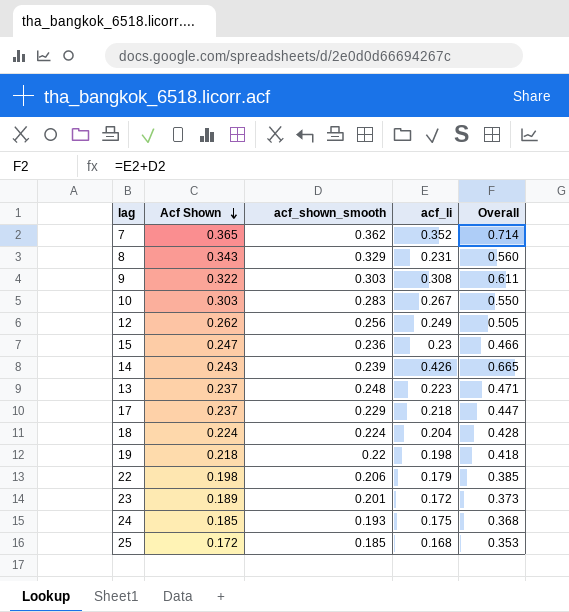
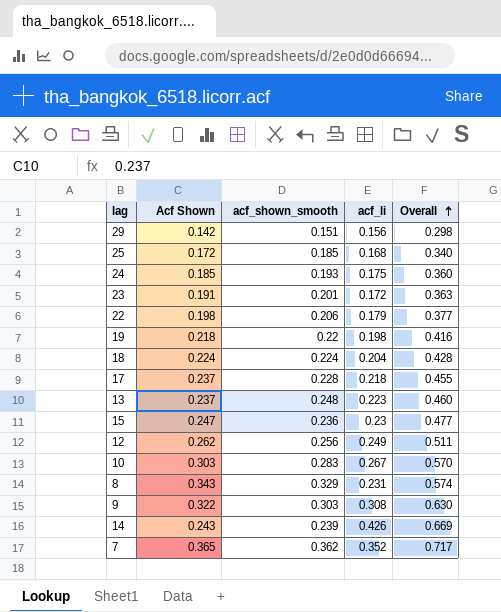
row order: Acf Shown descending -> Overall ascending
column Overall | formula: [acf_shown_smooth] + [acf_li] -> [Acf Shown] + [acf_li]
row 29: none -> 0.142 | 0.151 | 0.156 | 0.298
23 | Acf Shown: 0.189 -> 0.191
17 | acf_shown_smooth: 0.229 -> 0.228

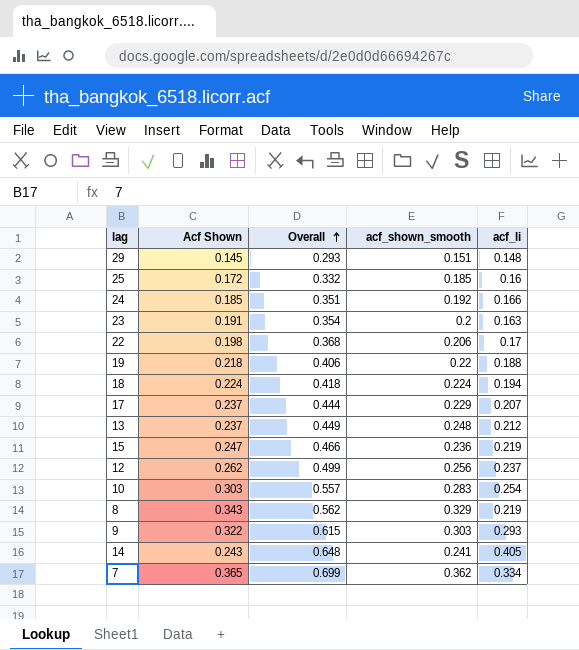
column Overall | position: 5 -> 3
29 | Acf Shown: 0.142 -> 0.145
29 | Overall: 0.298 -> 0.293
29 | acf_li: 0.156 -> 0.148
25 | Overall: 0.340 -> 0.332
25 | acf_li: 0.168 -> 0.16
24 | Overall: 0.360 -> 0.351
24 | acf_shown_smooth: 0.193 -> 0.192
24 | acf_li: 0.175 -> 0.166
23 | Overall: 0.363 -> 0.354
23 | acf_shown_smooth: 0.201 -> 0.2
23 | acf_li: 0.172 -> 0.163
22 | Overall: 0.377 -> 0.368
22 | acf_li: 0.179 -> 0.17
19 | Overall: 0.416 -> 0.406
19 | acf_li: 0.198 -> 0.188
18 | Overall: 0.428 -> 0.418
18 | acf_li: 0.204 -> 0.194
17 | Overall: 0.455 -> 0.444
17 | acf_shown_smooth: 0.228 -> 0.229
17 | acf_li: 0.218 -> 0.207
13 | Overall: 0.460 -> 0.449
13 | acf_li: 0.223 -> 0.212
15 | Overall: 0.477 -> 0.466
15 | acf_li: 0.23 -> 0.219
12 | Overall: 0.511 -> 0.499
12 | acf_li: 0.249 -> 0.237
10 | Overall: 0.570 -> 0.557
10 | acf_li: 0.267 -> 0.254
8 | Overall: 0.574 -> 0.562
8 | acf_li: 0.231 -> 0.219
9 | Overall: 0.630 -> 0.615
9 | acf_li: 0.308 -> 0.293
14 | Overall: 0.669 -> 0.648
14 | acf_shown_smooth: 0.239 -> 0.241
14 | acf_li: 0.426 -> 0.405
7 | Overall: 0.717 -> 0.699
7 | acf_li: 0.352 -> 0.334

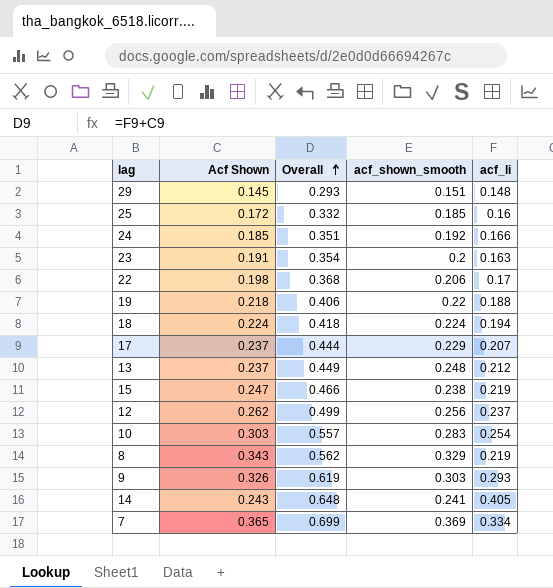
15 | acf_shown_smooth: 0.236 -> 0.238
9 | Acf Shown: 0.322 -> 0.326
9 | Overall: 0.615 -> 0.619
7 | acf_shown_smooth: 0.362 -> 0.369

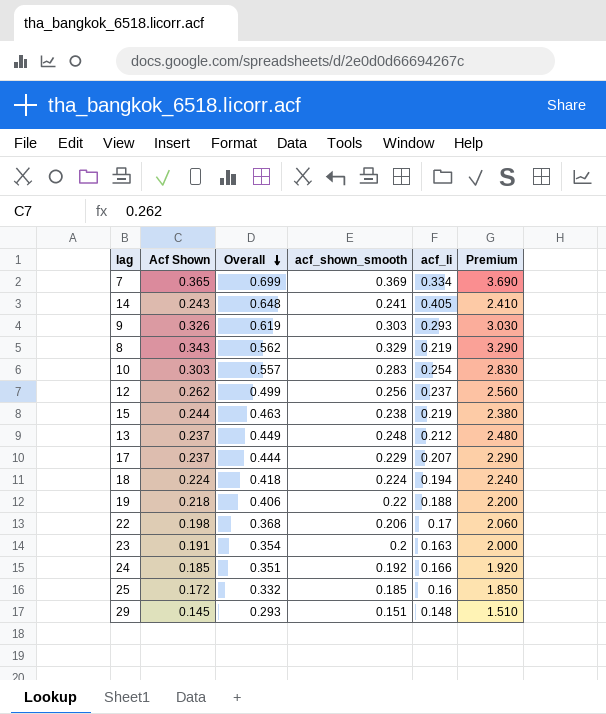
row order: Overall ascending -> Overall descending
column Premium | formula: none -> [acf_shown_smooth] * 10
15 | Acf Shown: 0.247 -> 0.244
15 | Overall: 0.466 -> 0.463

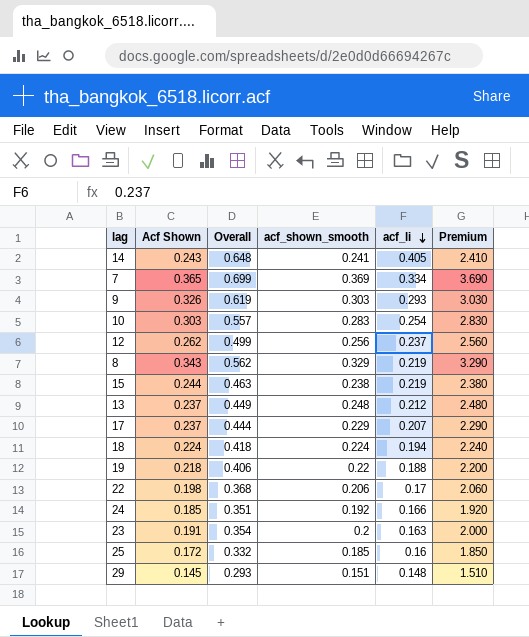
row order: Overall descending -> acf_li descending

